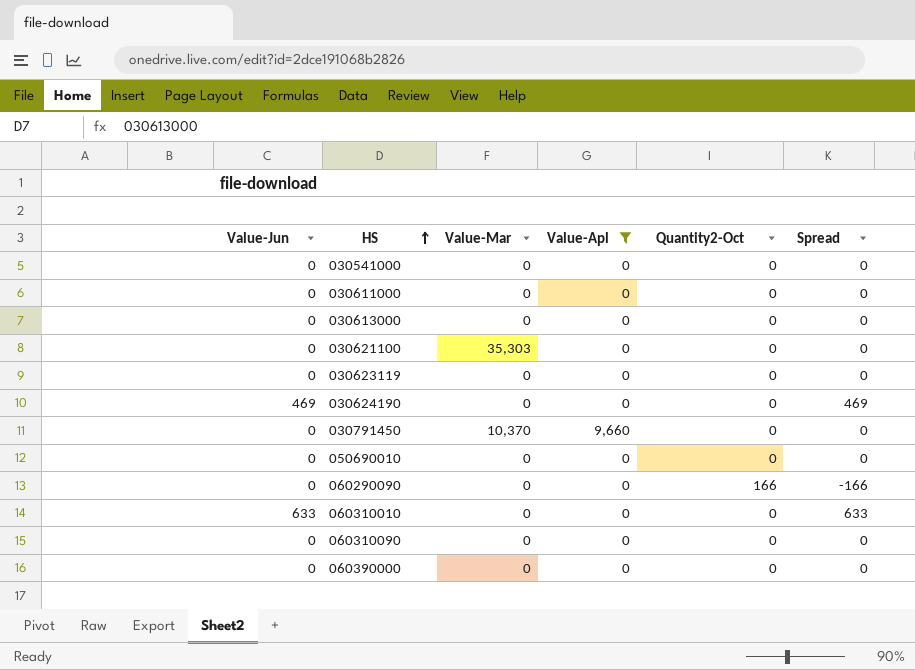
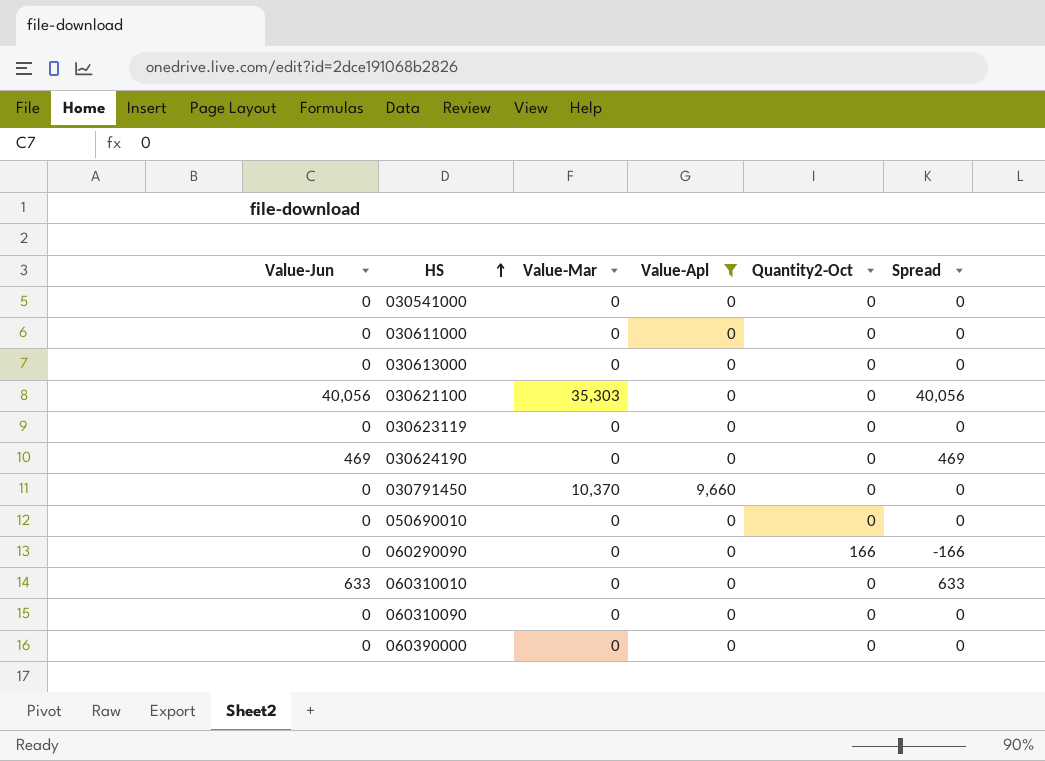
030621100 | Value-Jun: 0 -> 40,056
030621100 | Spread: 0 -> 40,056

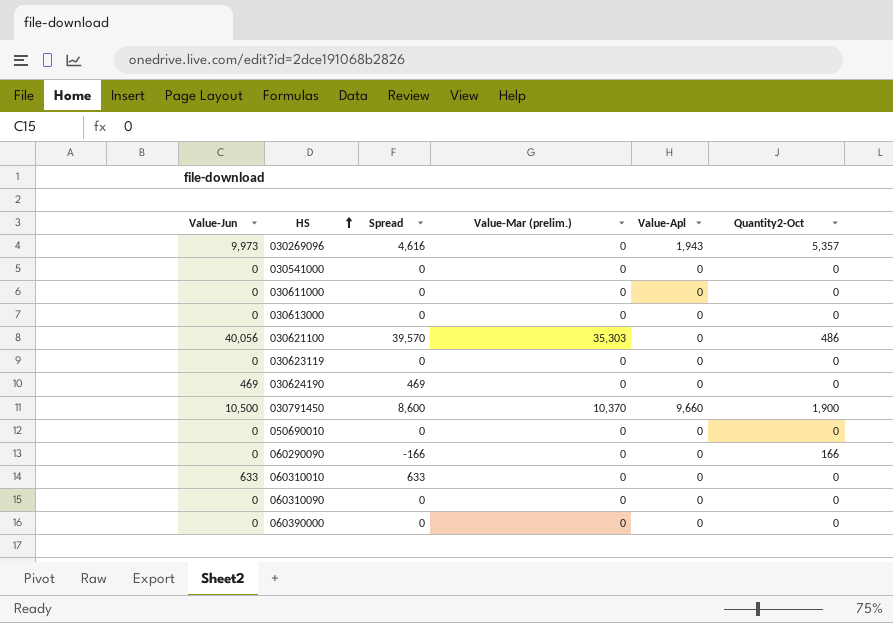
filter: Value-Apl != 1,943 -> none
column Spread | position: 6 -> 3
column name: Value-Mar -> Value-Mar (prelim.)
030621100 | Spread: 40,056 -> 39,570
030621100 | Quantity2-Oct: 0 -> 486
030791450 | Value-Jun: 0 -> 10,500
030791450 | Spread: 0 -> 8,600
030791450 | Quantity2-Oct: 0 -> 1,900

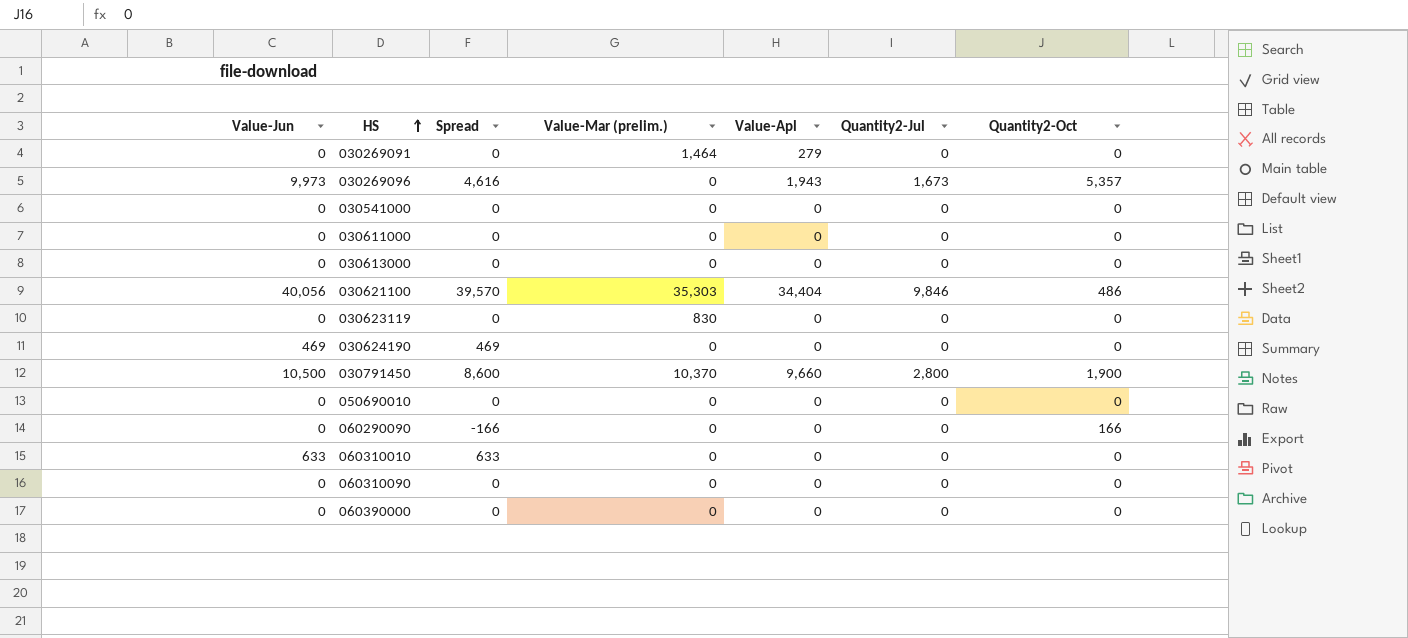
column Quantity2-Jul | position: none -> 6
row 030269091: none -> 0 | 0 | 1,464 | 279 | 0 | 0
030621100 | Value-Apl: 0 -> 34,404
030623119 | Value-Mar (prelim.): 0 -> 830

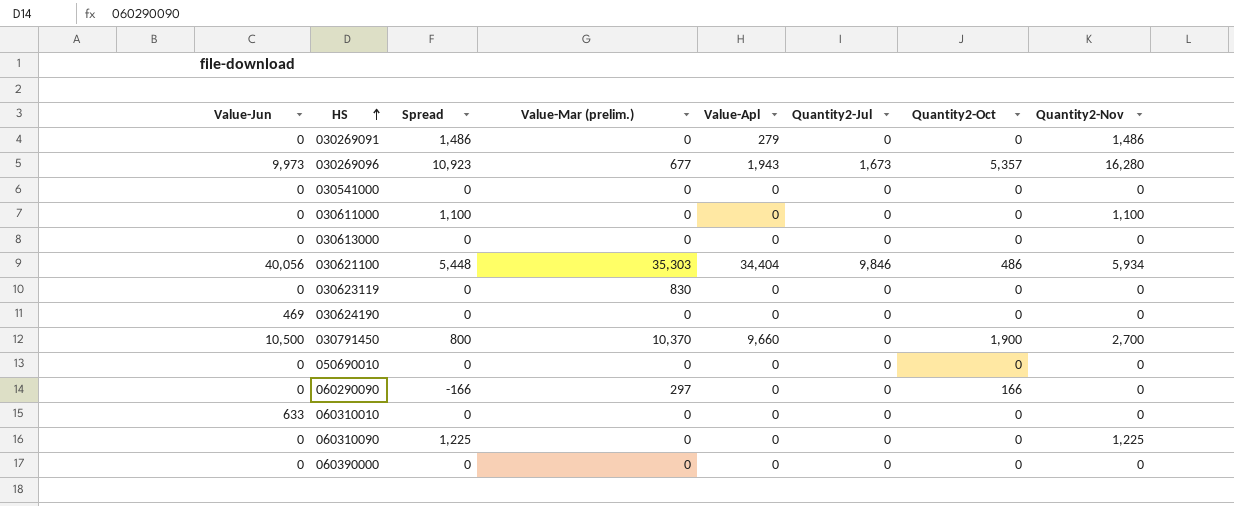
column Spread | formula: [Value-Jun] - [Quantity2-Oct] -> [Quantity2-Nov] - [Quantity2-Oct]
column Quantity2-Nov | position: none -> 8
030269091 | Value-Mar (prelim.): 1,464 -> 0
030269096 | Value-Mar (prelim.): 0 -> 677
030791450 | Quantity2-Jul: 2,800 -> 0
060290090 | Value-Mar (prelim.): 0 -> 297

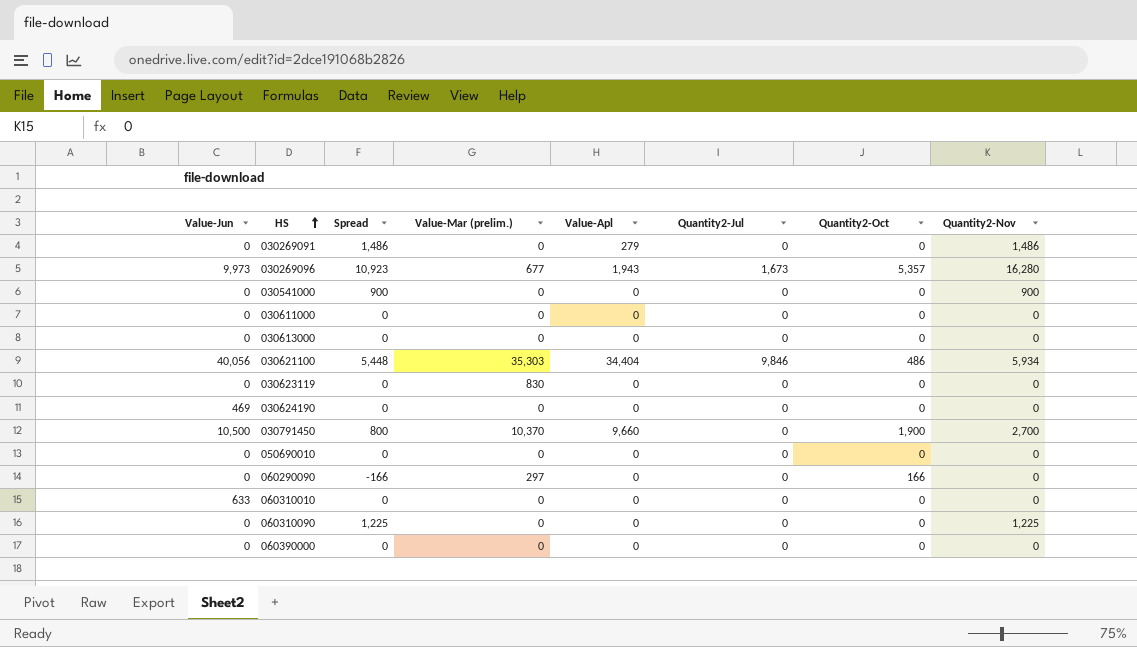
030541000 | Spread: 0 -> 900
030541000 | Quantity2-Nov: 0 -> 900
030611000 | Spread: 1,100 -> 0
030611000 | Quantity2-Nov: 1,100 -> 0

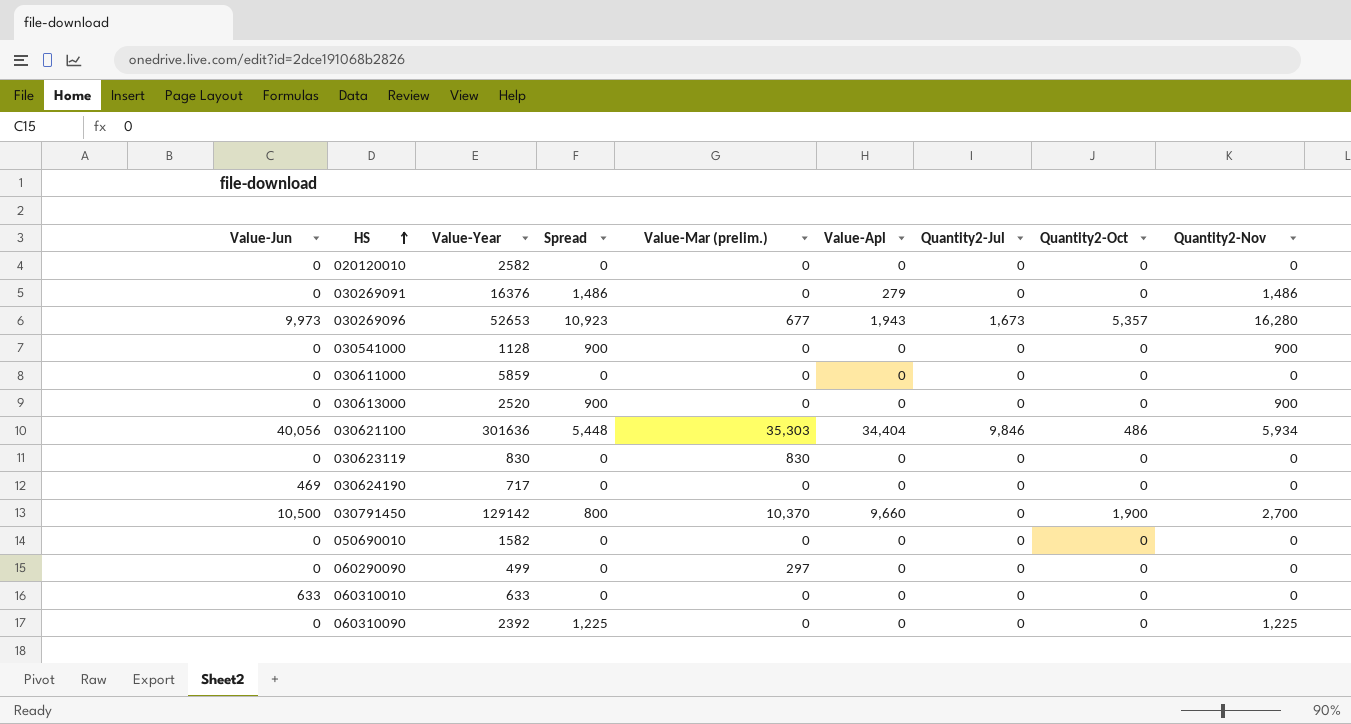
column Value-Year | position: none -> 3
row 060390000: 0 | 0 | 0 | 0 | 0 | 0 | 0 -> none
row 020120010: none -> 0 | 2582 | 0 | 0 | 0 | 0 | 0 | 0
030613000 | Spread: 0 -> 900
030613000 | Quantity2-Nov: 0 -> 900
060290090 | Spread: -166 -> 0
060290090 | Quantity2-Oct: 166 -> 0

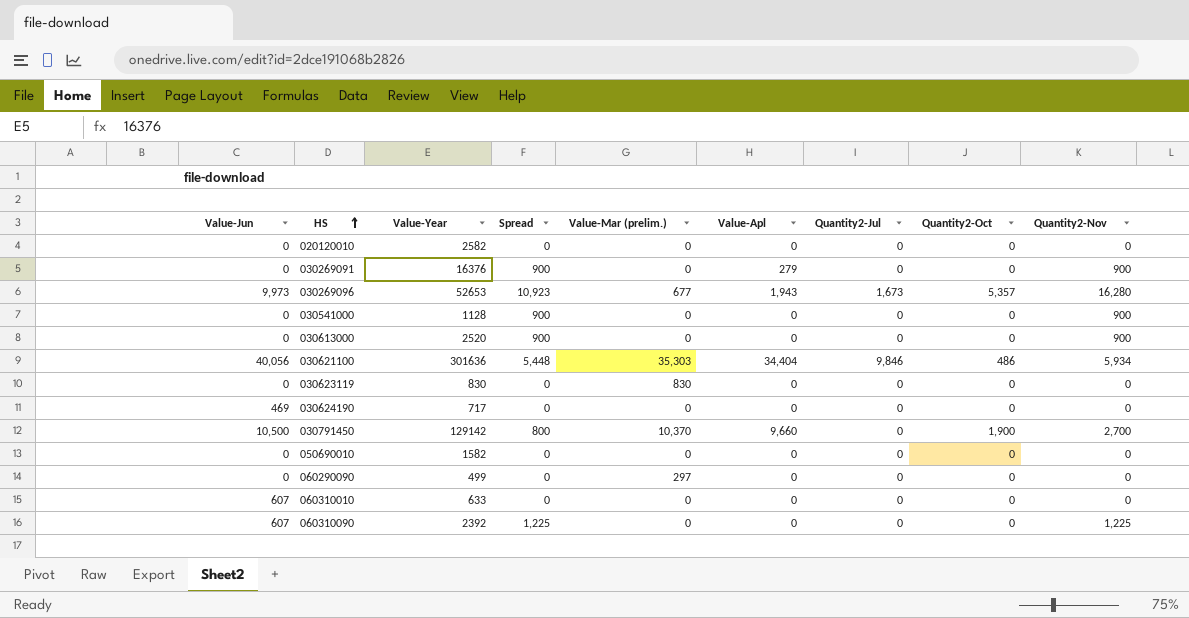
row 030611000: 0 | 5859 | 0 | 0 | 0 | 0 | 0 | 0 -> none
030269091 | Spread: 1,486 -> 900
030269091 | Quantity2-Nov: 1,486 -> 900
060310010 | Value-Jun: 633 -> 607
060310090 | Value-Jun: 0 -> 607

